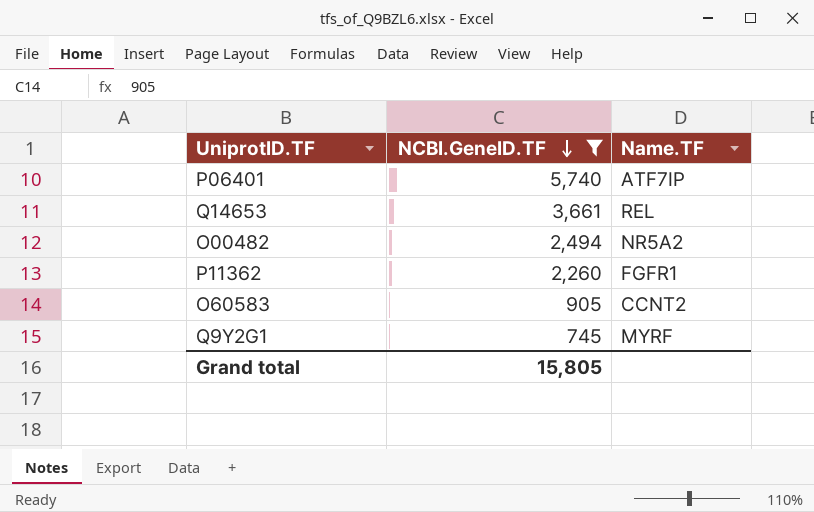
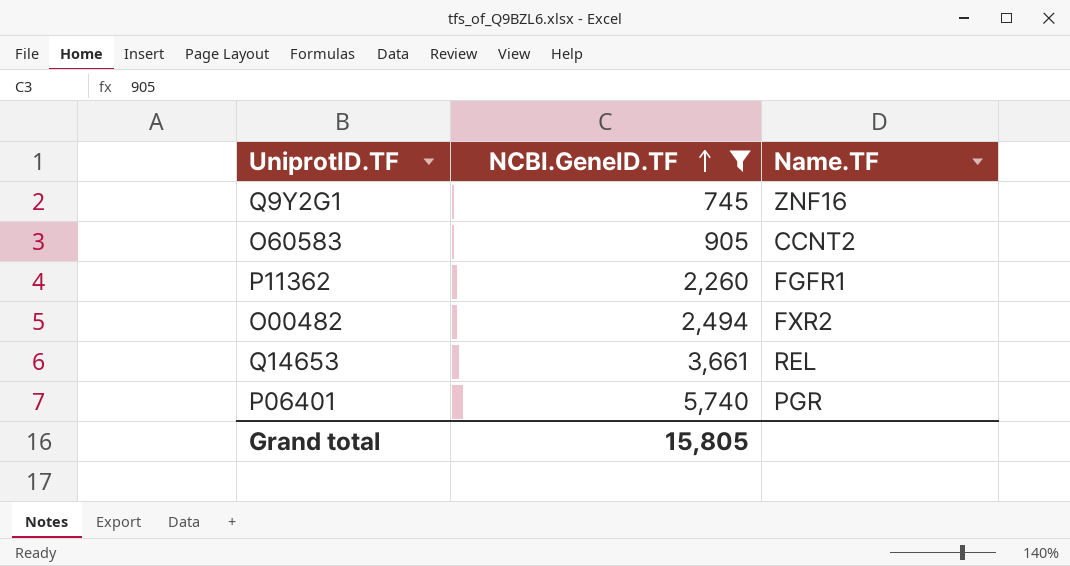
row order: NCBI.GeneID.TF descending -> NCBI.GeneID.TF ascending
Q9Y2G1 | Name.TF: MYRF -> ZNF16
O00482 | Name.TF: NR5A2 -> FXR2
P06401 | Name.TF: ATF7IP -> PGR

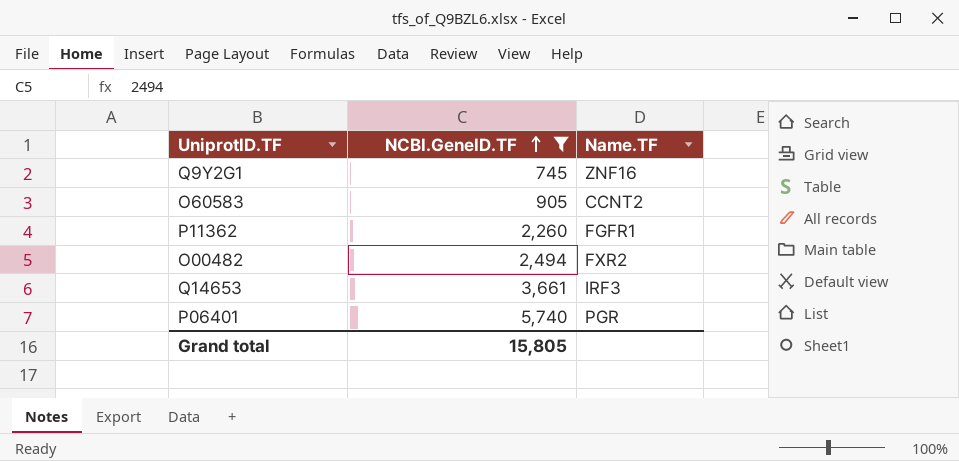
Q14653 | Name.TF: REL -> IRF3

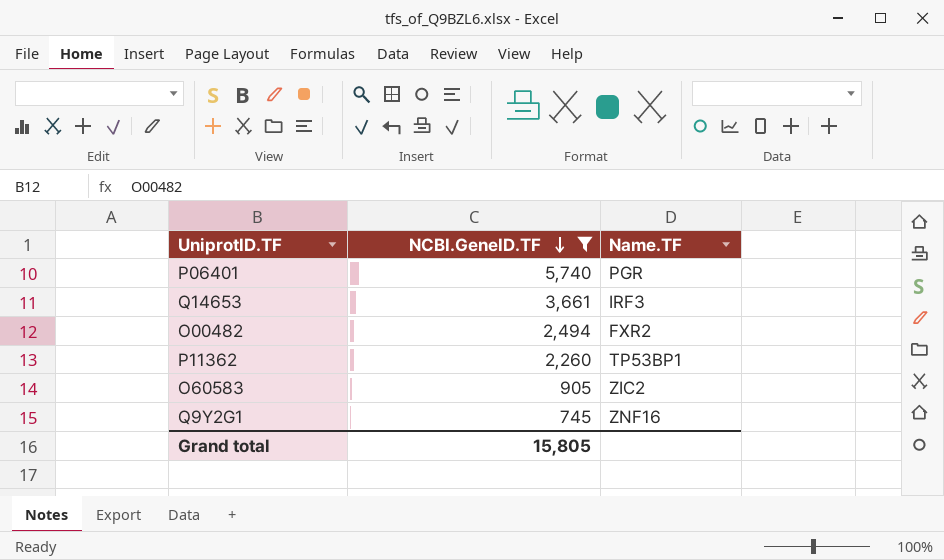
row order: NCBI.GeneID.TF ascending -> NCBI.GeneID.TF descending
P11362 | Name.TF: FGFR1 -> TP53BP1
O60583 | Name.TF: CCNT2 -> ZIC2

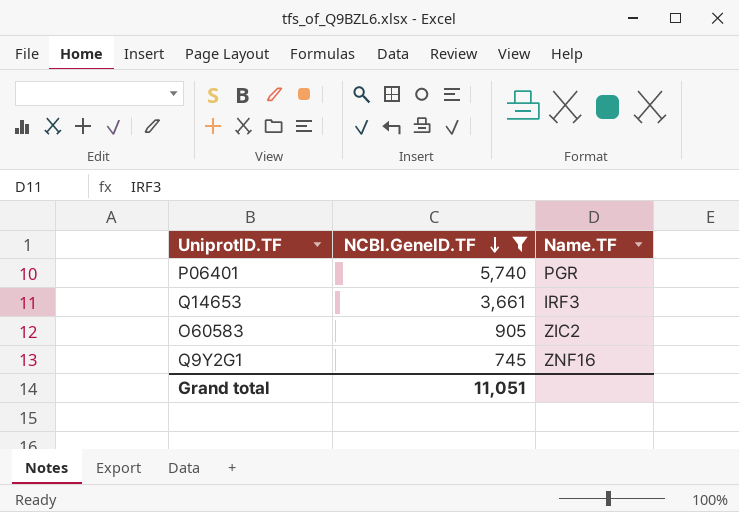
row O00482: 2,494 | FXR2 -> none
row P11362: 2,260 | TP53BP1 -> none
Grand total | NCBI.GeneID.TF: 15,805 -> 11,051

